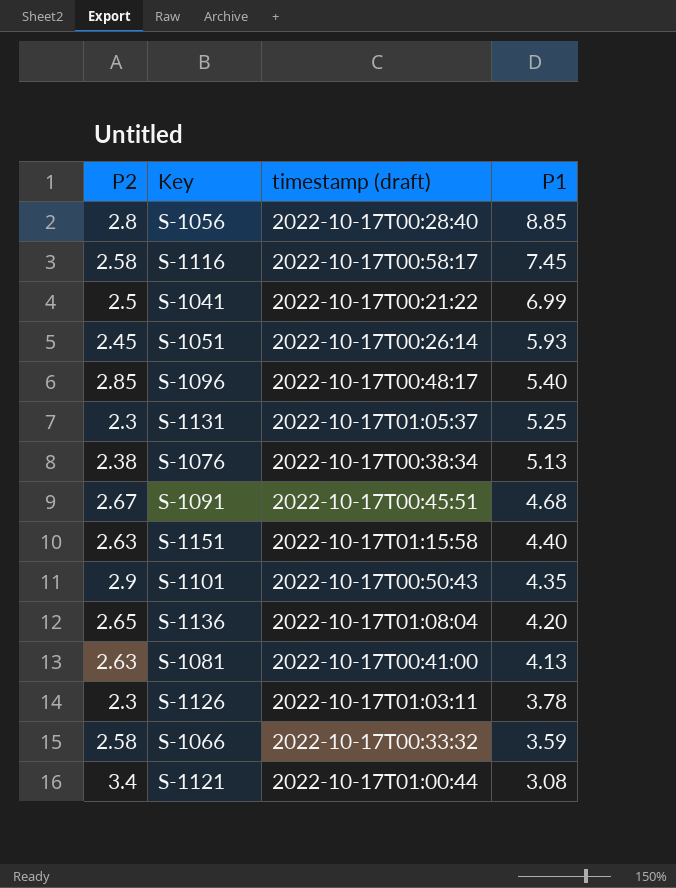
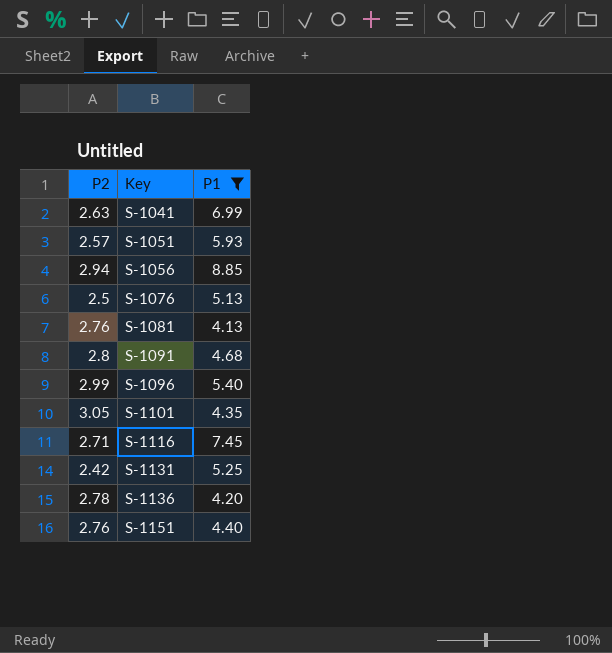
filter: none -> P1 >= 4.13
row order: P1 descending -> Key ascending
column timestamp (draft) | position: 3 -> none
S-1041 | P2: 2.5 -> 2.63
S-1051 | P2: 2.45 -> 2.57
S-1056 | P2: 2.8 -> 2.94
S-1076 | P2: 2.38 -> 2.5
S-1081 | P2: 2.63 -> 2.76
S-1091 | P2: 2.67 -> 2.8
S-1096 | P2: 2.85 -> 2.99
S-1101 | P2: 2.9 -> 3.05
S-1116 | P2: 2.58 -> 2.71
S-1131 | P2: 2.3 -> 2.42
S-1136 | P2: 2.65 -> 2.78
S-1151 | P2: 2.63 -> 2.76

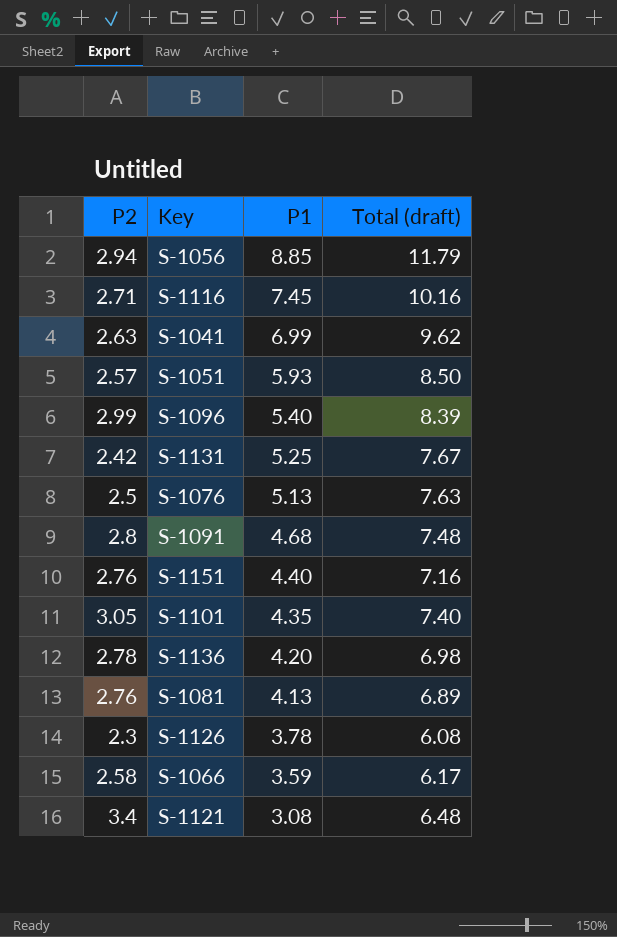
filter: P1 >= 4.13 -> none
row order: Key ascending -> P1 descending
column Total (draft) | formula: none -> [P2] + [P1]

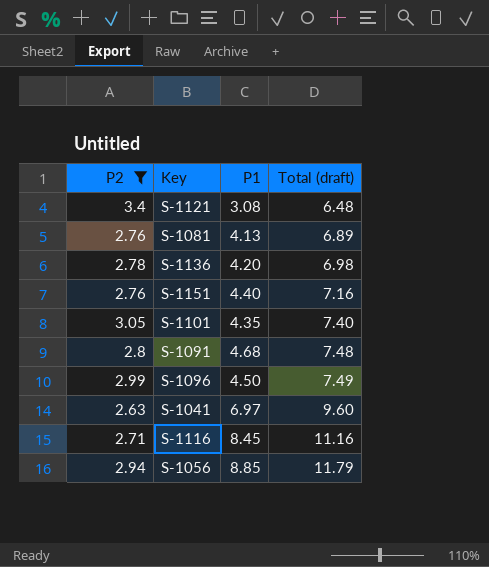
filter: none -> P2 >= 2.63
row order: P1 descending -> Total (draft) ascending
S-1096 | P1: 5.40 -> 4.50
S-1096 | Total (draft): 8.39 -> 7.49
S-1041 | P1: 6.99 -> 6.97
S-1041 | Total (draft): 9.62 -> 9.60
S-1116 | P1: 7.45 -> 8.45
S-1116 | Total (draft): 10.16 -> 11.16

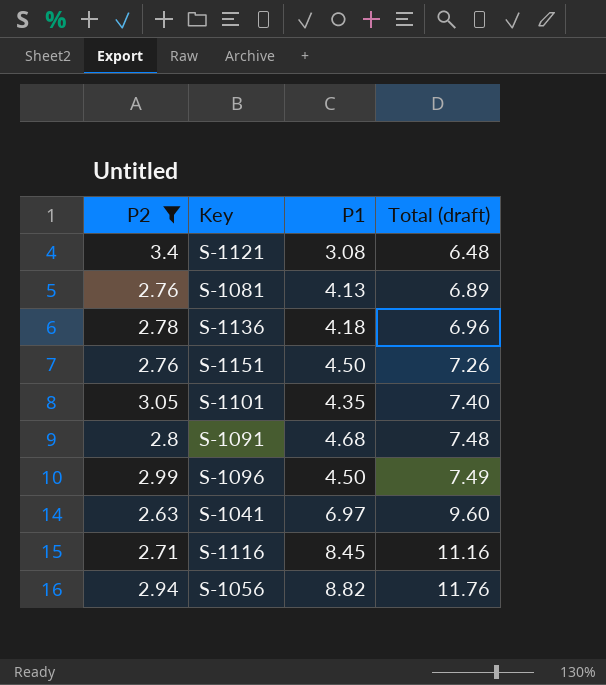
S-1136 | P1: 4.20 -> 4.18
S-1136 | Total (draft): 6.98 -> 6.96
S-1151 | P1: 4.40 -> 4.50
S-1151 | Total (draft): 7.16 -> 7.26
S-1056 | P1: 8.85 -> 8.82
S-1056 | Total (draft): 11.79 -> 11.76

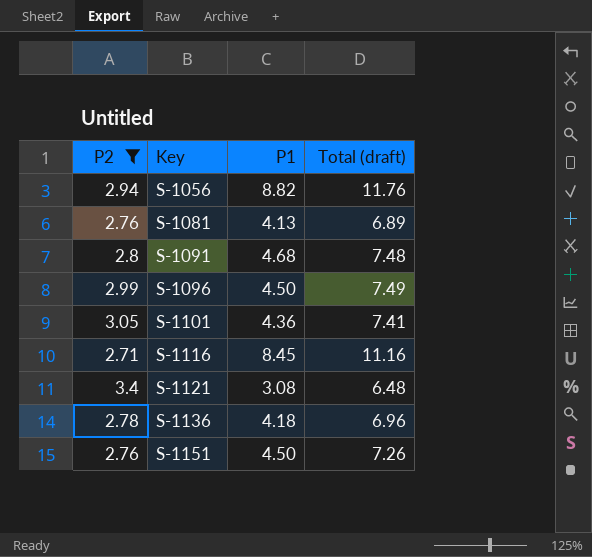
row order: Total (draft) ascending -> Key ascending
row S-1041: 2.63 | 6.97 | 9.60 -> none
S-1101 | P1: 4.35 -> 4.36
S-1101 | Total (draft): 7.40 -> 7.41

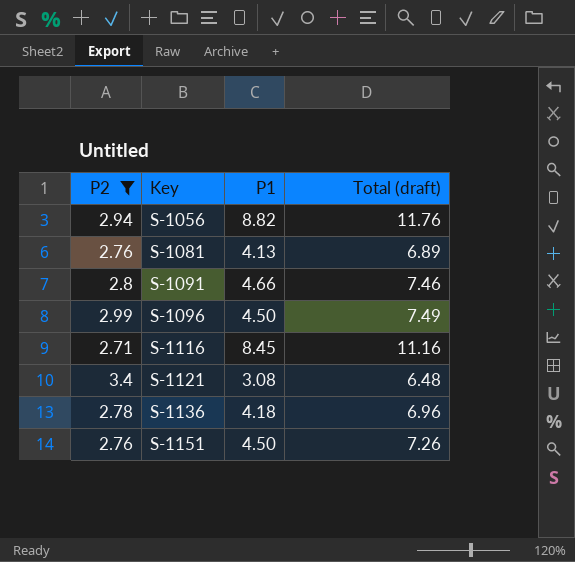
row S-1101: 3.05 | 4.36 | 7.41 -> none
S-1091 | P1: 4.68 -> 4.66
S-1091 | Total (draft): 7.48 -> 7.46

